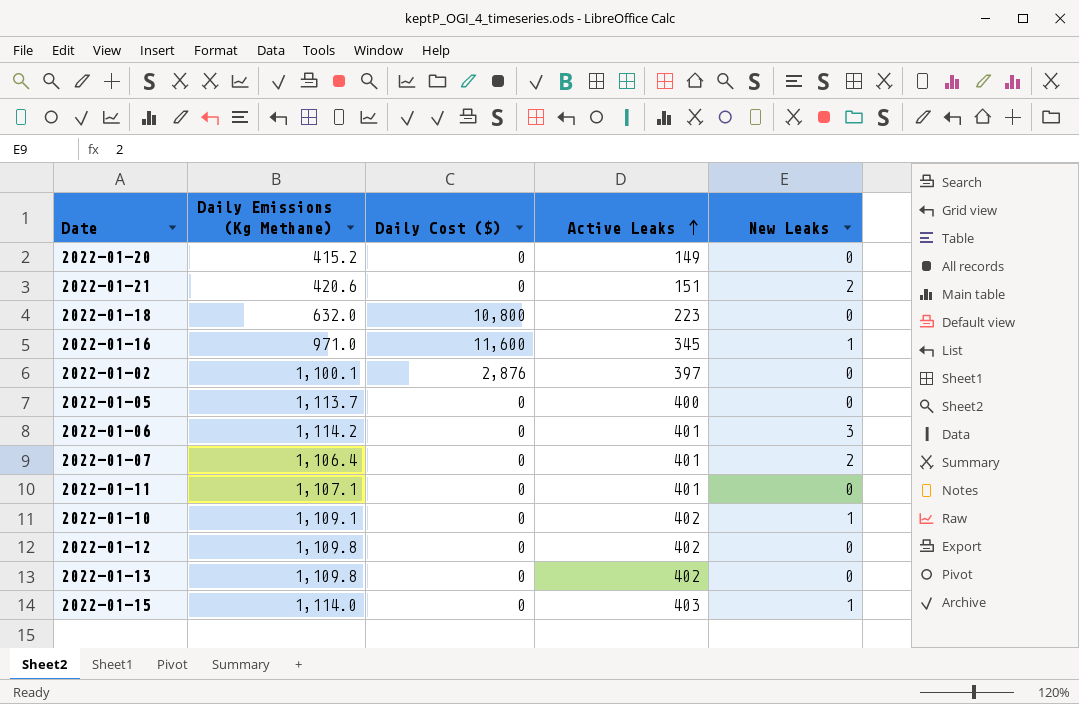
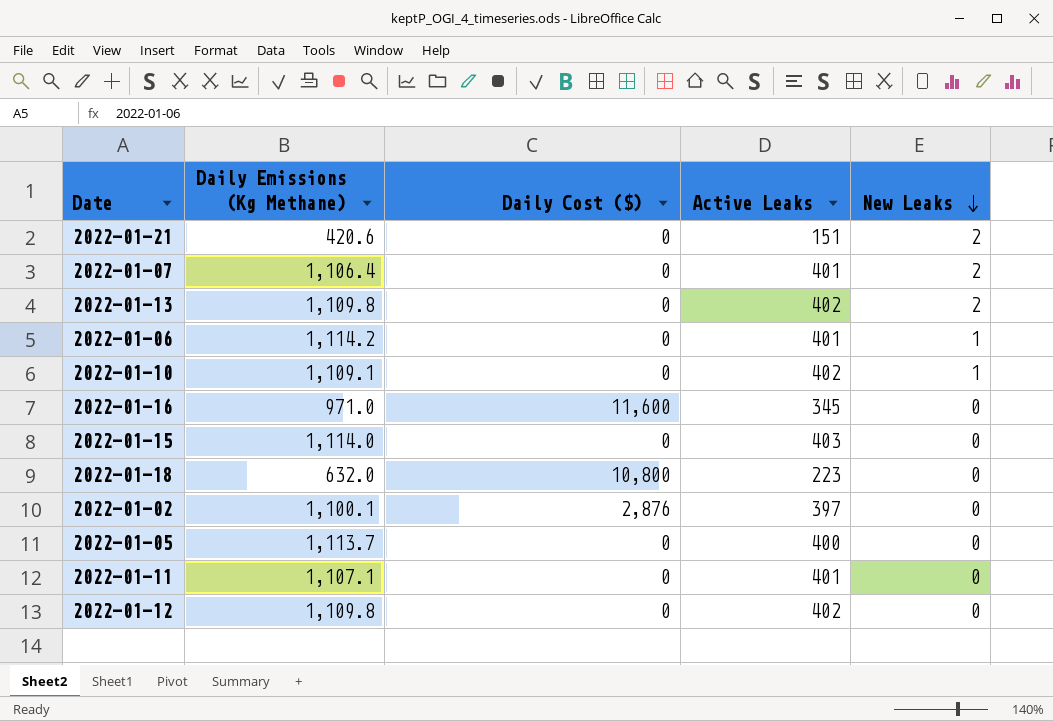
row order: Active Leaks ascending -> New Leaks descending
row 2022-01-20: 415.2 | 0 | 149 | 0 -> none
2022-01-13 | New Leaks: 0 -> 2
2022-01-06 | New Leaks: 3 -> 1
2022-01-16 | New Leaks: 1 -> 0
2022-01-15 | New Leaks: 1 -> 0

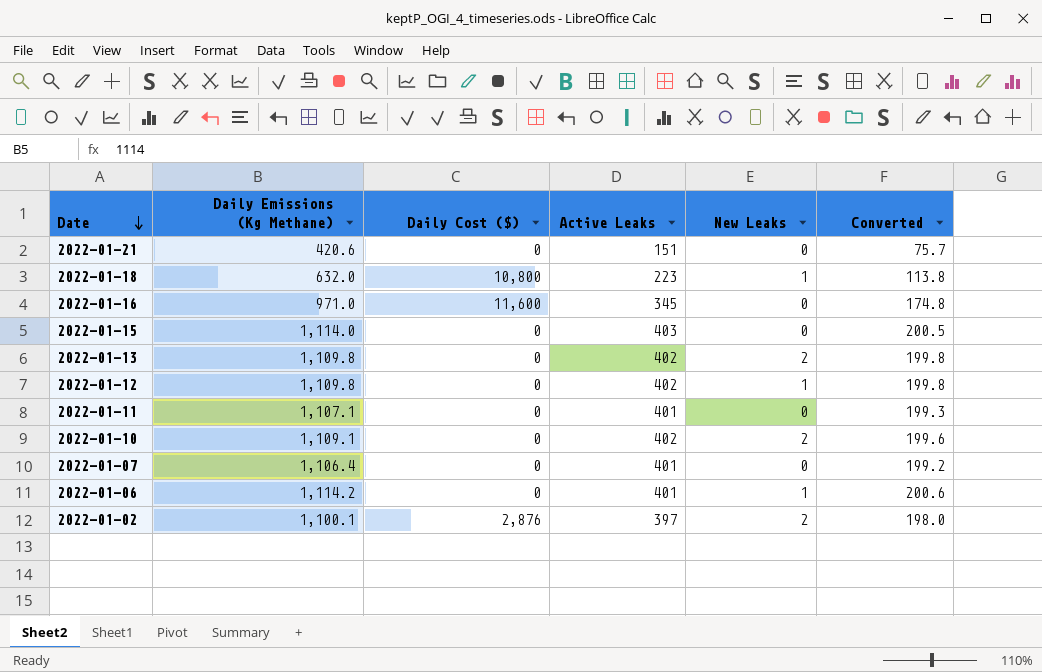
row order: New Leaks descending -> Date descending
column Converted | formula: none -> [Daily Emissions (Kg Methane)] * 0.18
row 2022-01-05: 1,113.7 | 0 | 400 | 0 -> none
2022-01-21 | New Leaks: 2 -> 0
2022-01-18 | New Leaks: 0 -> 1
2022-01-12 | New Leaks: 0 -> 1
2022-01-10 | New Leaks: 1 -> 2
2022-01-07 | New Leaks: 2 -> 0
2022-01-02 | New Leaks: 0 -> 2

